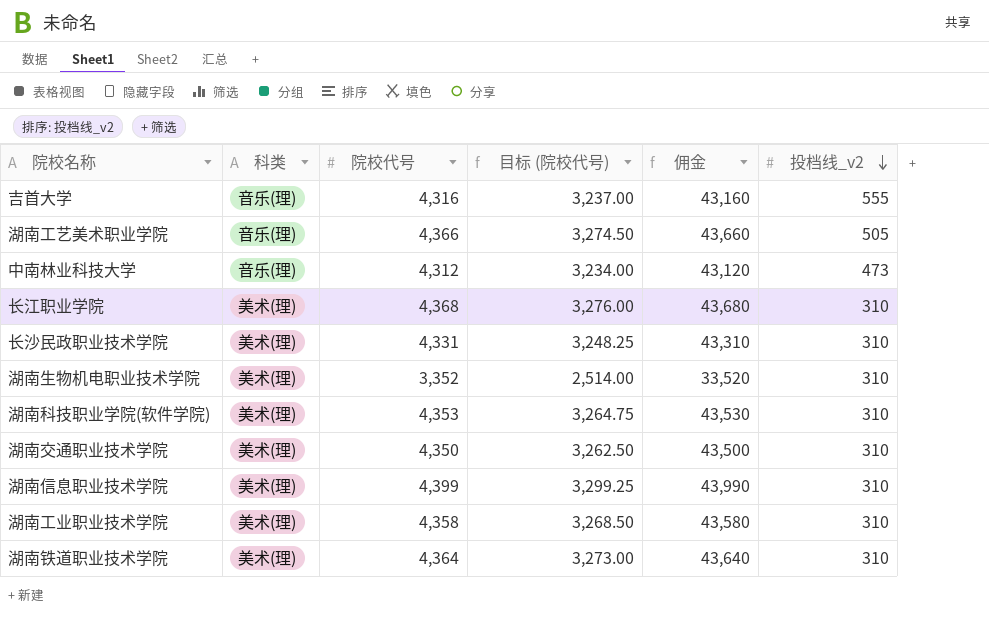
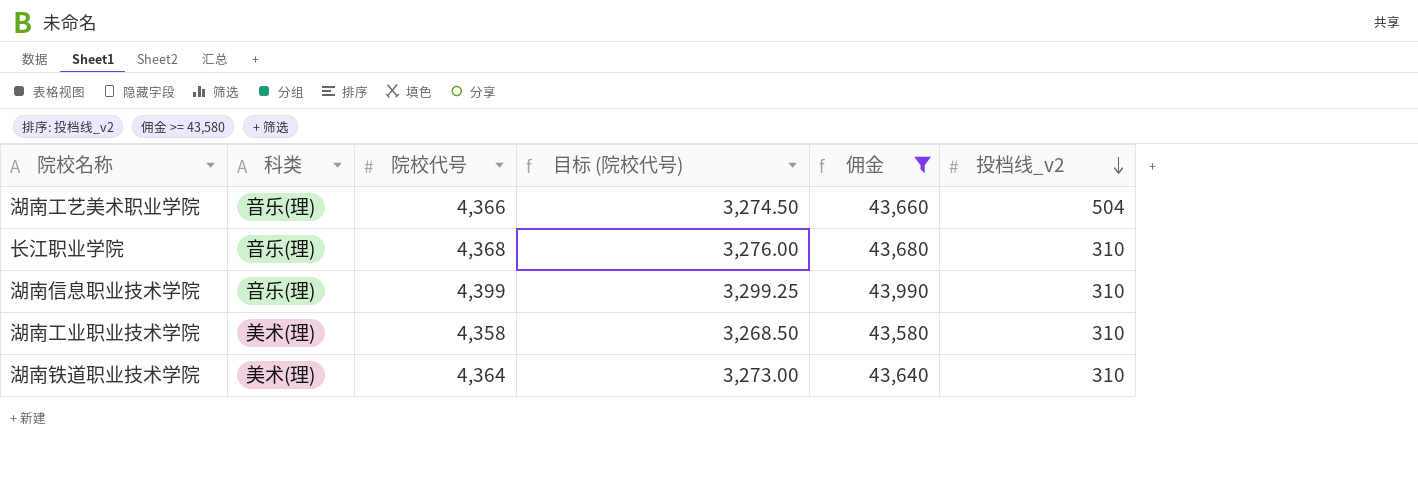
filter: none -> 佣金 >= 43,580
湖南工艺美术职业学院 | 投档线_v2: 505 -> 504
长江职业学院 | 科类: 美术(理) -> 音乐(理)
湖南信息职业技术学院 | 科类: 美术(理) -> 音乐(理)

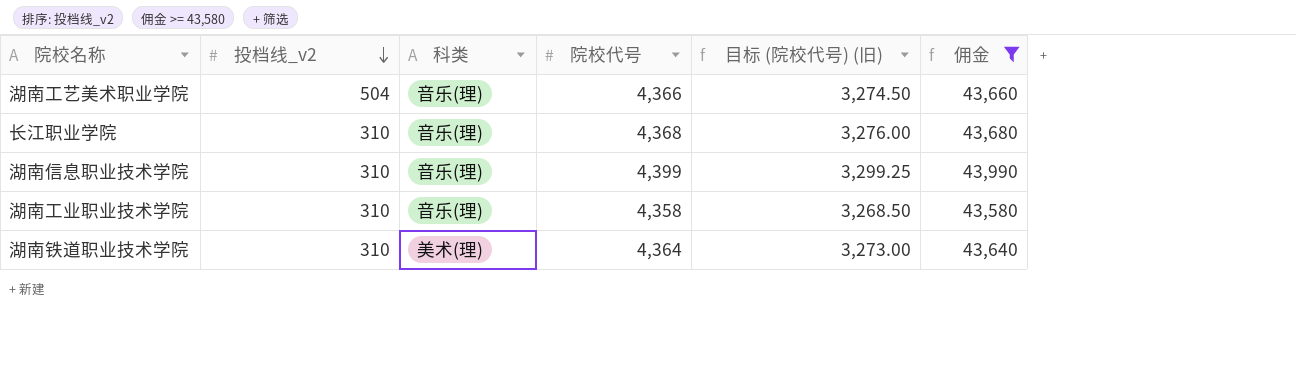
column 投档线_v2 | position: 6 -> 2
column name: 目标 (院校代号) -> 目标 (院校代号) (旧)
湖南工业职业技术学院 | 科类: 美术(理) -> 音乐(理)

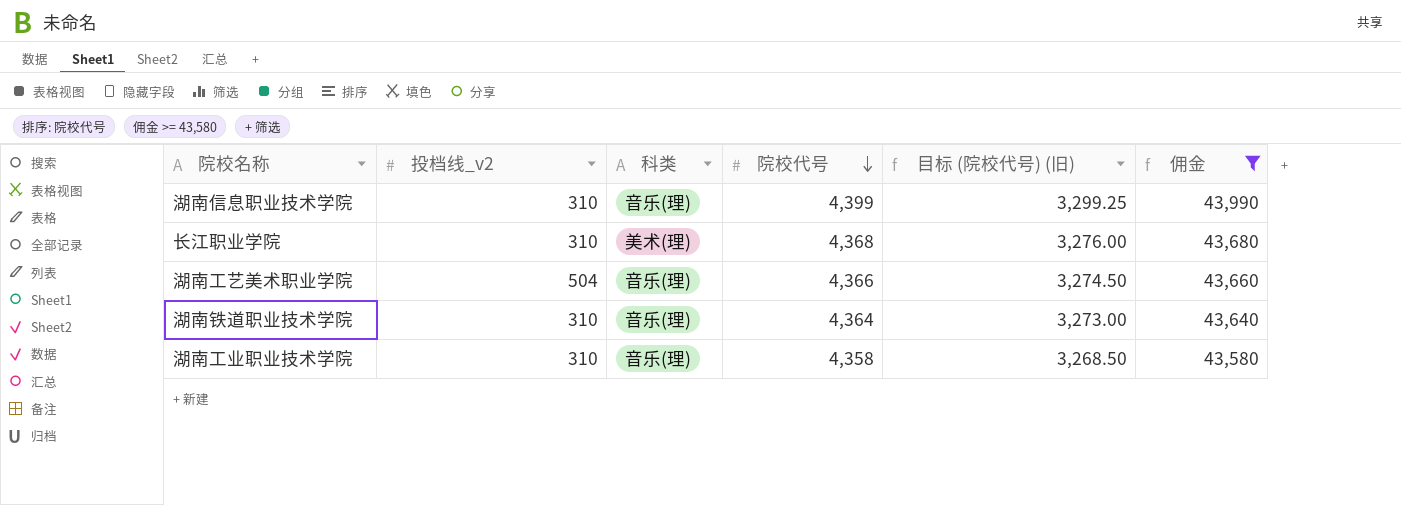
row order: 投档线_v2 descending -> 院校代号 descending
长江职业学院 | 科类: 音乐(理) -> 美术(理)
湖南铁道职业技术学院 | 科类: 美术(理) -> 音乐(理)

